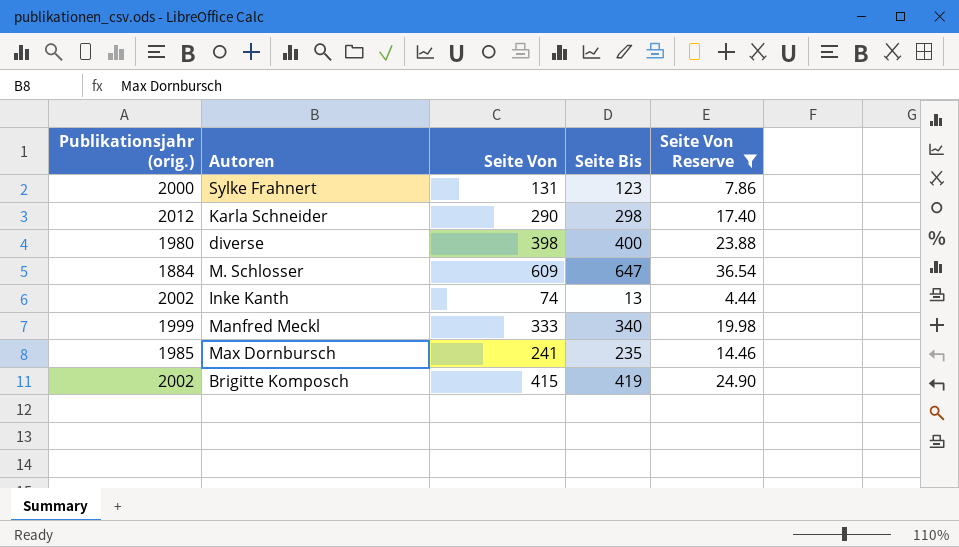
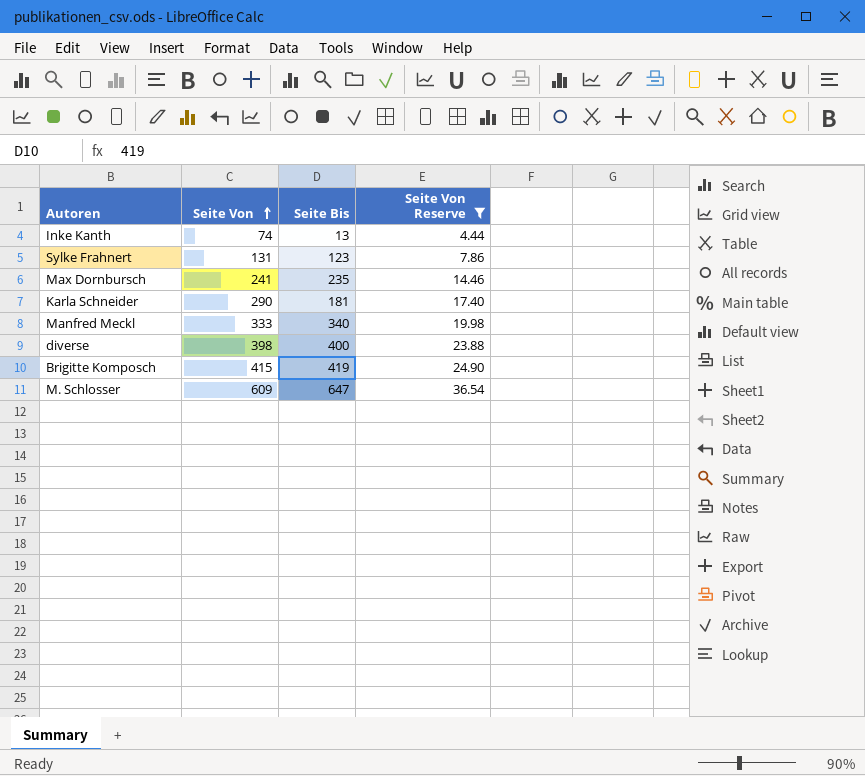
row order: none -> Seite Von ascending
column Publikationsjahr (orig.) | position: 1 -> none
Karla Schneider | Seite Bis: 298 -> 181

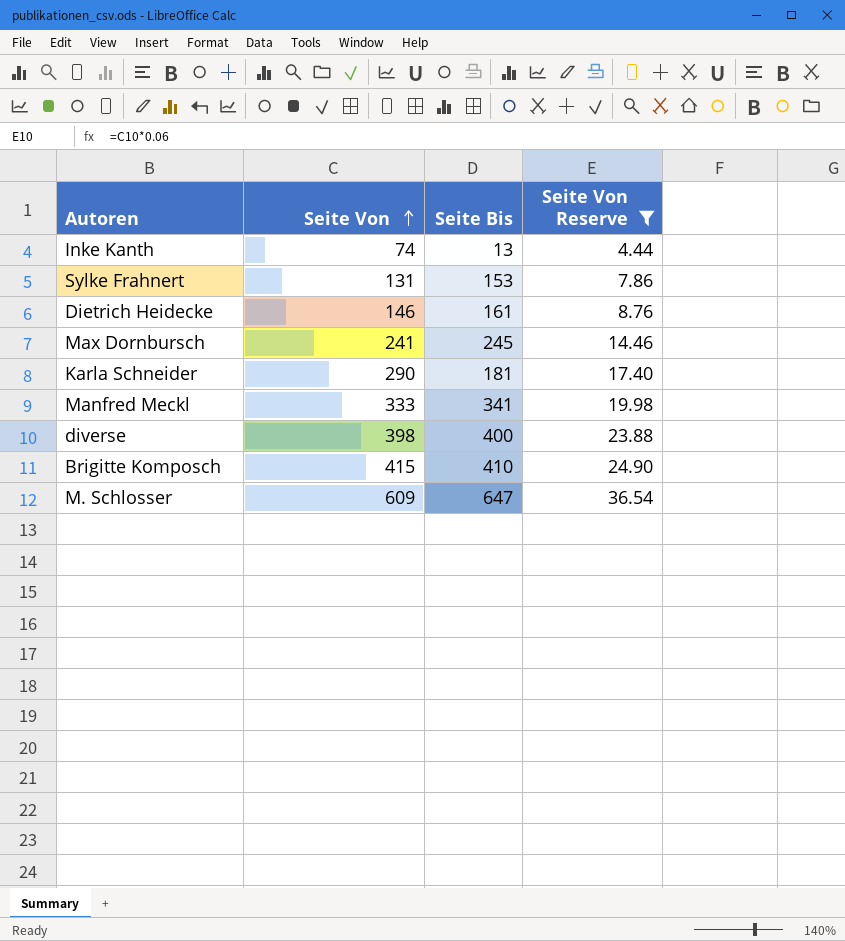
Sylke Frahnert | Seite Bis: 123 -> 153
row Dietrich Heidecke: none -> 146 | 161 | 8.76
Max Dornbursch | Seite Bis: 235 -> 245
Manfred Meckl | Seite Bis: 340 -> 341
Brigitte Komposch | Seite Bis: 419 -> 410

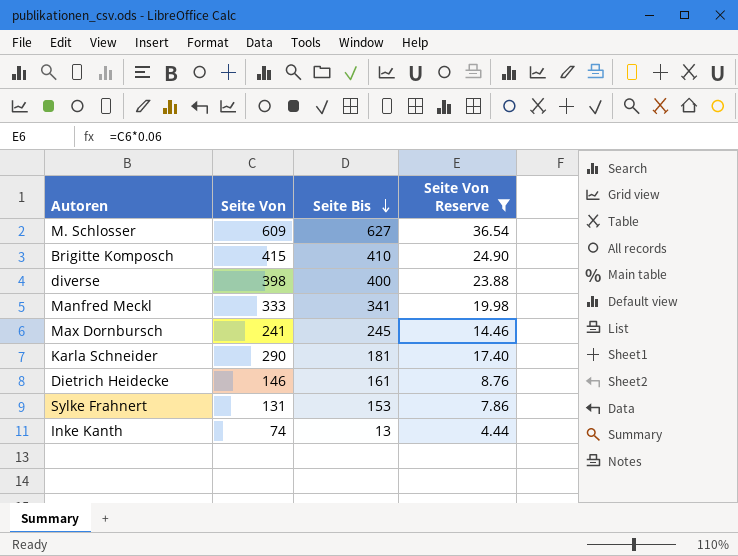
row order: Seite Von ascending -> Seite Bis descending
M. Schlosser | Seite Bis: 647 -> 627

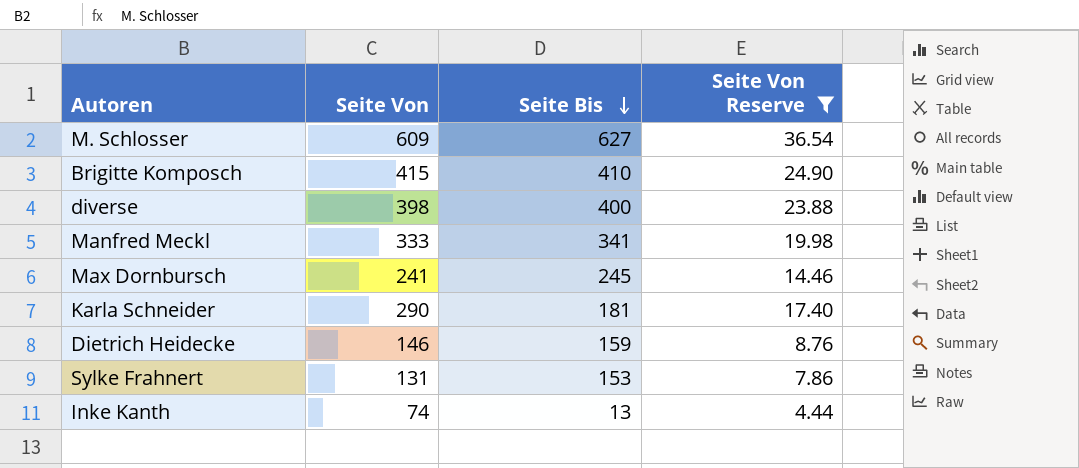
Dietrich Heidecke | Seite Bis: 161 -> 159

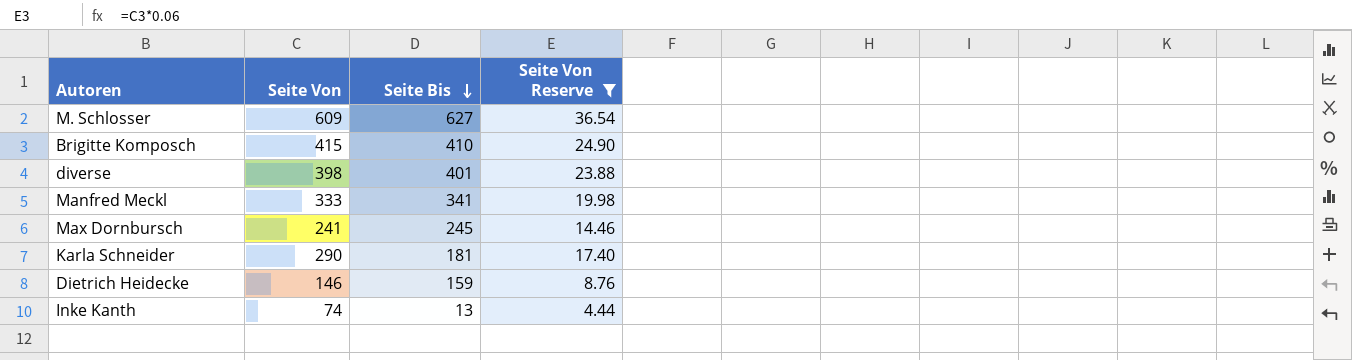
row Sylke Frahnert: 131 | 153 | 7.86 -> none
diverse | Seite Bis: 400 -> 401

